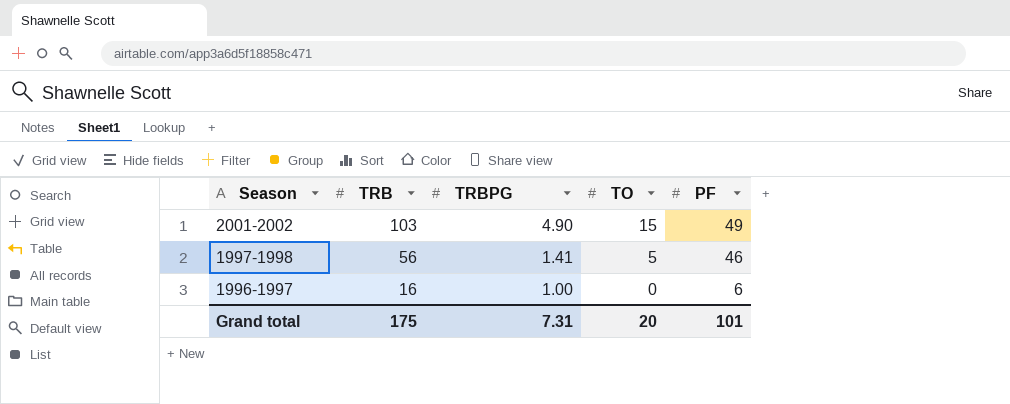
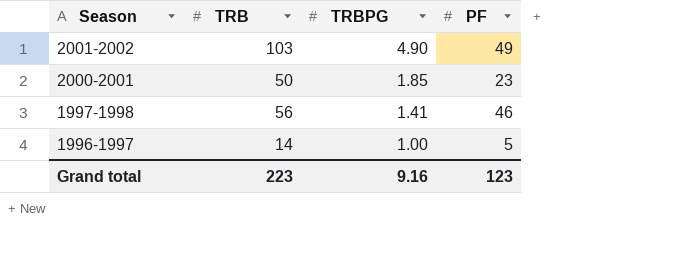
column TO | position: 4 -> none
row 2000-2001: none -> 50 | 1.85 | 23
1996-1997 | TRB: 16 -> 14
1996-1997 | PF: 6 -> 5
Grand total | TRB: 175 -> 223
Grand total | TRBPG: 7.31 -> 9.16
Grand total | PF: 101 -> 123

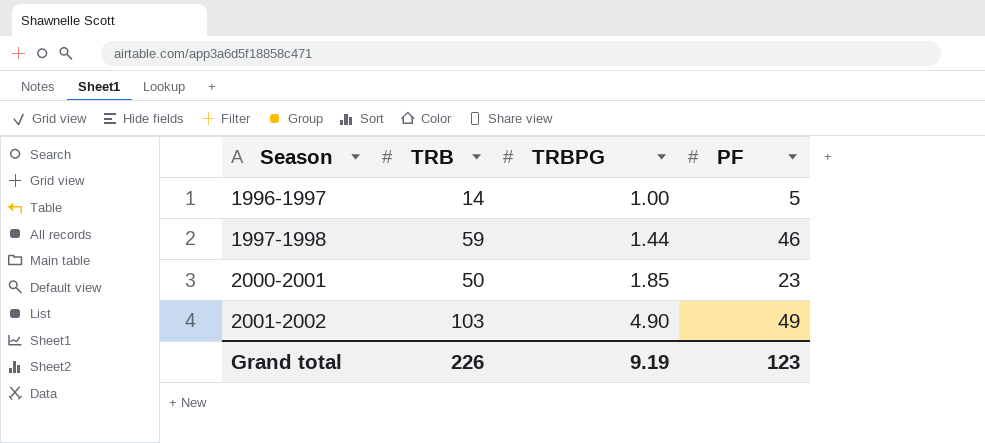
row order: Season descending -> Season ascending
1997-1998 | TRB: 56 -> 59
1997-1998 | TRBPG: 1.41 -> 1.44
Grand total | TRB: 223 -> 226
Grand total | TRBPG: 9.16 -> 9.19

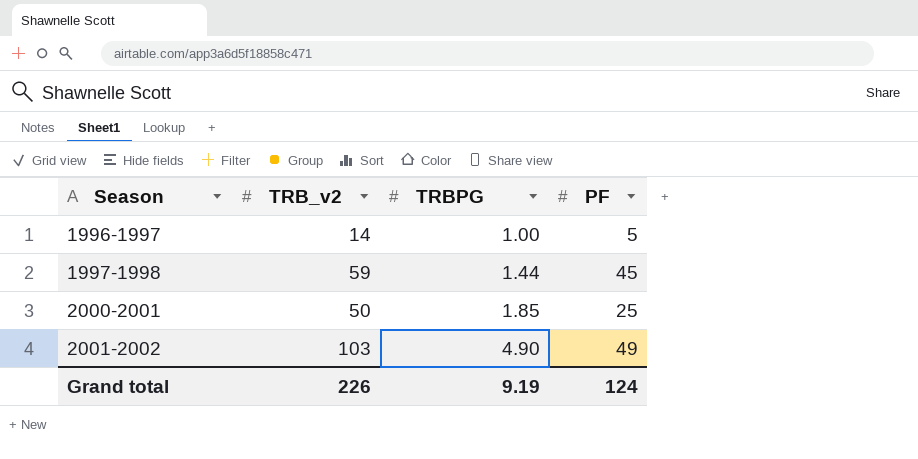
column name: TRB -> TRB_v2
1997-1998 | PF: 46 -> 45
2000-2001 | PF: 23 -> 25
Grand total | PF: 123 -> 124

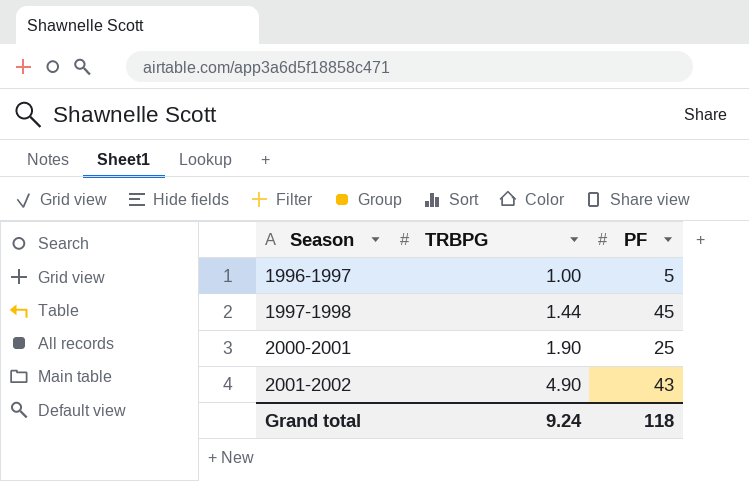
column TRB_v2 | position: 2 -> none
2000-2001 | TRBPG: 1.85 -> 1.90
2001-2002 | PF: 49 -> 43
Grand total | TRBPG: 9.19 -> 9.24
Grand total | PF: 124 -> 118

